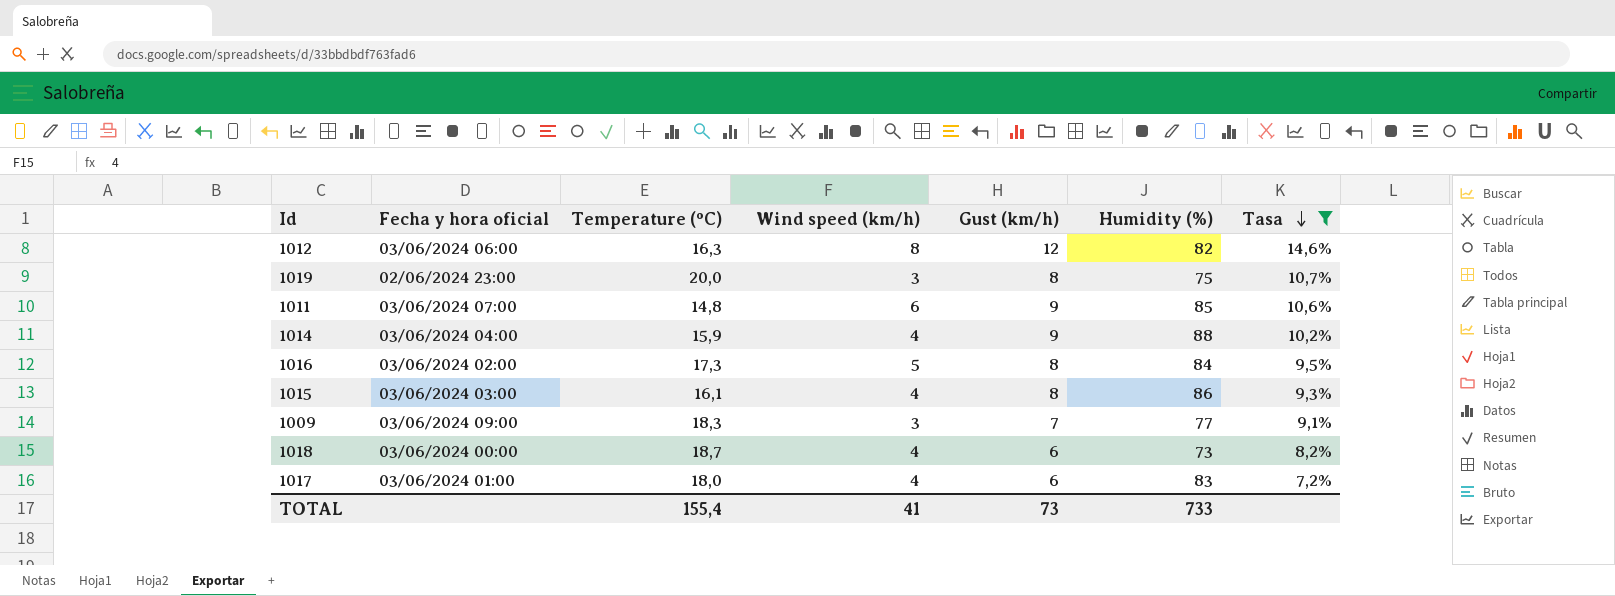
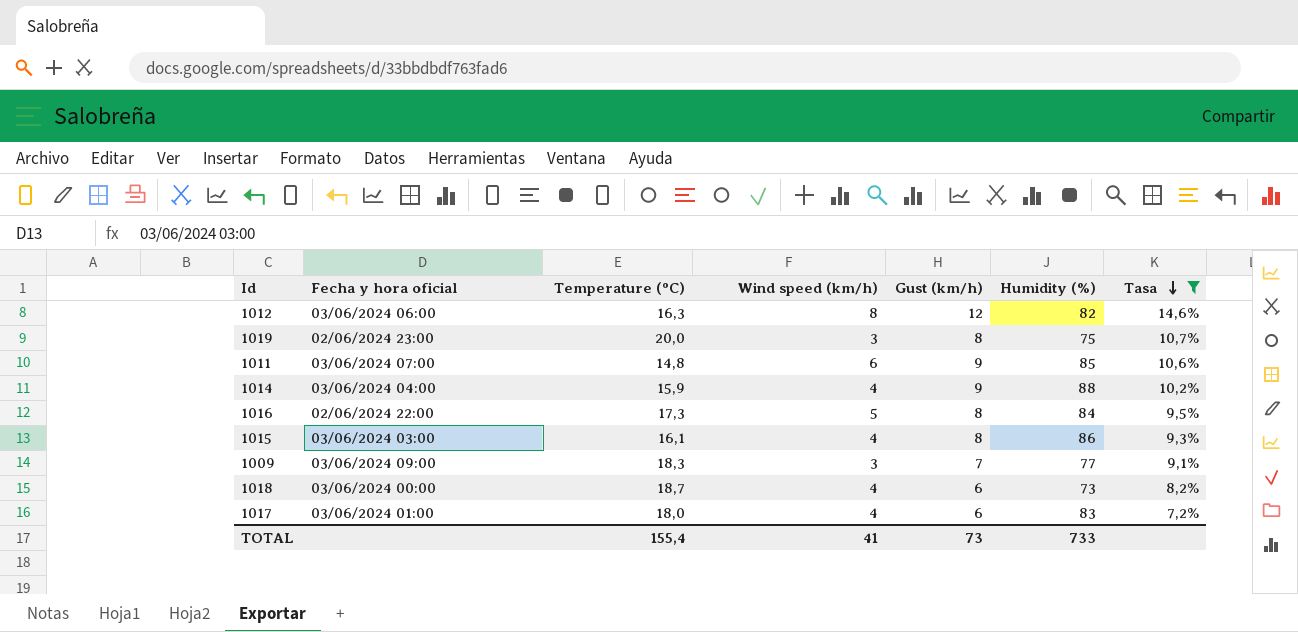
1016 | Fecha y hora oficial: 03/06/2024 02:00 -> 02/06/2024 22:00

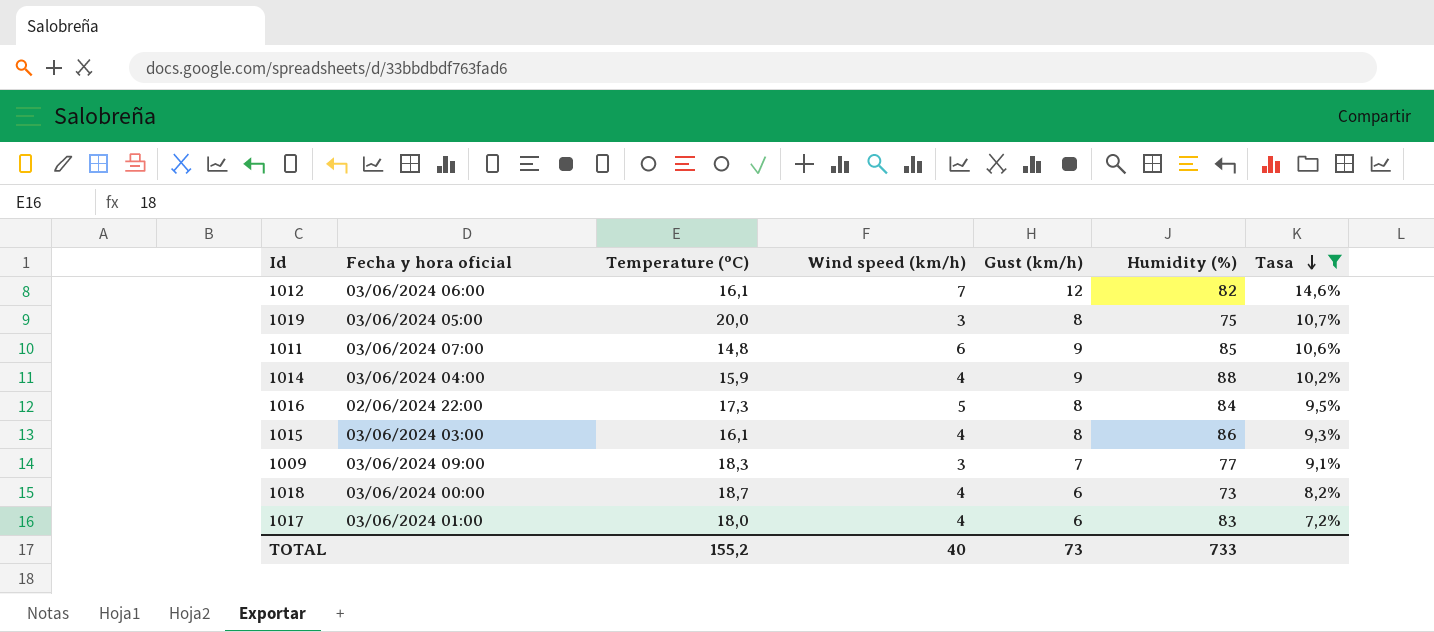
1012 | Temperature (ºC): 16,3 -> 16,1
1012 | Wind speed (km/h): 8 -> 7
1019 | Fecha y hora oficial: 02/06/2024 23:00 -> 03/06/2024 05:00
TOTAL | Temperature (ºC): 155,4 -> 155,2
TOTAL | Wind speed (km/h): 41 -> 40

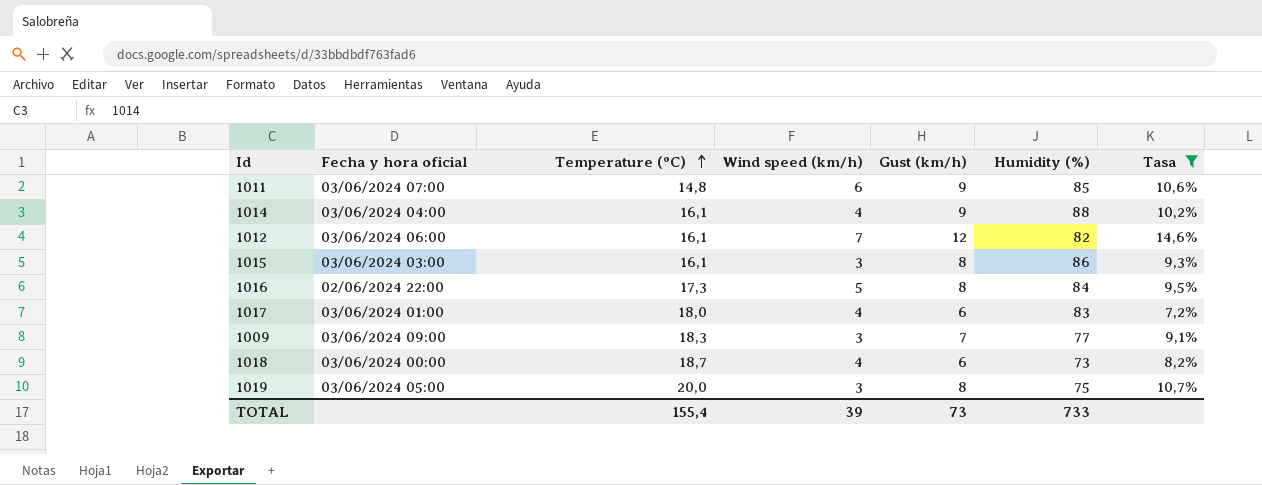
row order: Tasa descending -> Temperature (ºC) ascending
1014 | Temperature (ºC): 15,9 -> 16,1
1015 | Wind speed (km/h): 4 -> 3
TOTAL | Temperature (ºC): 155,2 -> 155,4
TOTAL | Wind speed (km/h): 40 -> 39

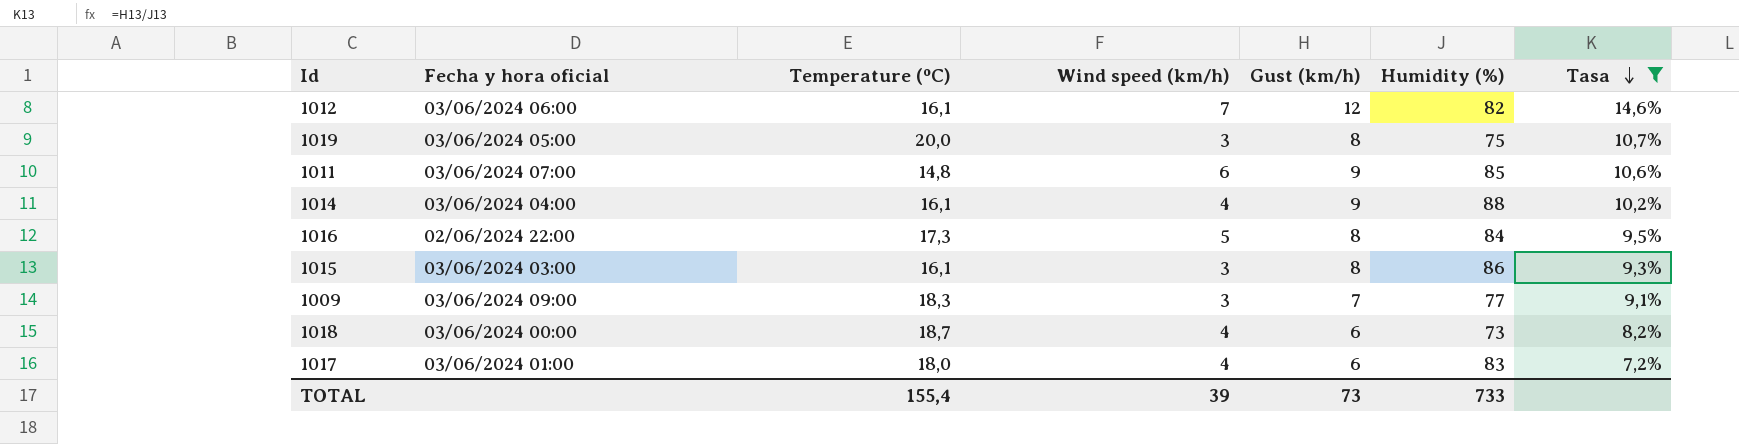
row order: Temperature (ºC) ascending -> Tasa descending

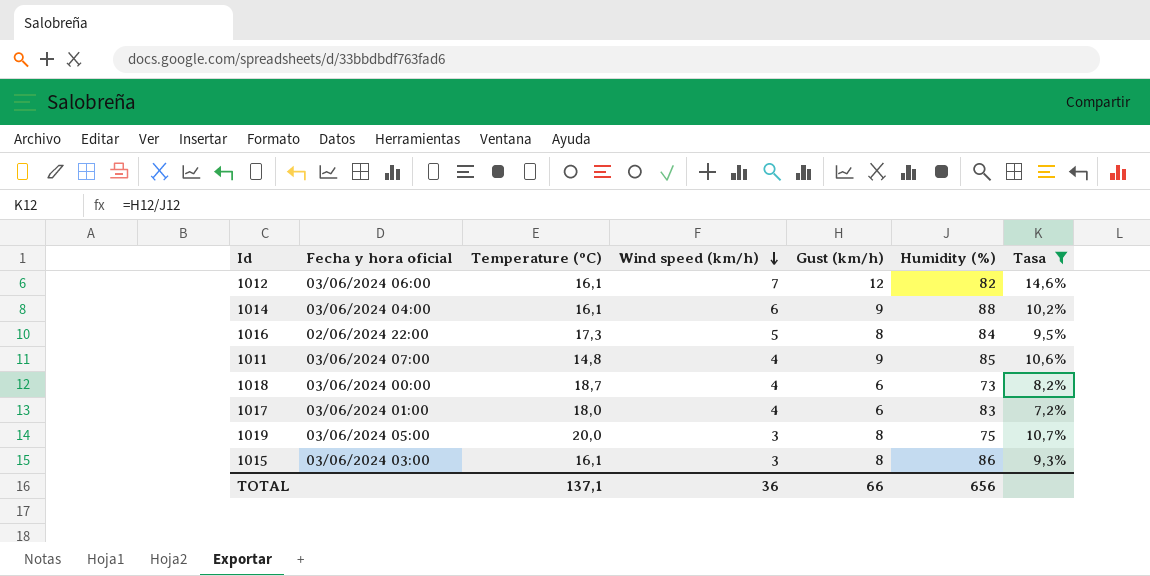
row order: Tasa descending -> Wind speed (km/h) descending
row 1009: 03/06/2024 09:00 | 18,3 | 3 | 7 | 77 | 9,1% -> none
1014 | Wind speed (km/h): 4 -> 6
1011 | Wind speed (km/h): 6 -> 4
TOTAL | Temperature (ºC): 155,4 -> 137,1
TOTAL | Wind speed (km/h): 39 -> 36
TOTAL | Gust (km/h): 73 -> 66
TOTAL | Humidity (%): 733 -> 656

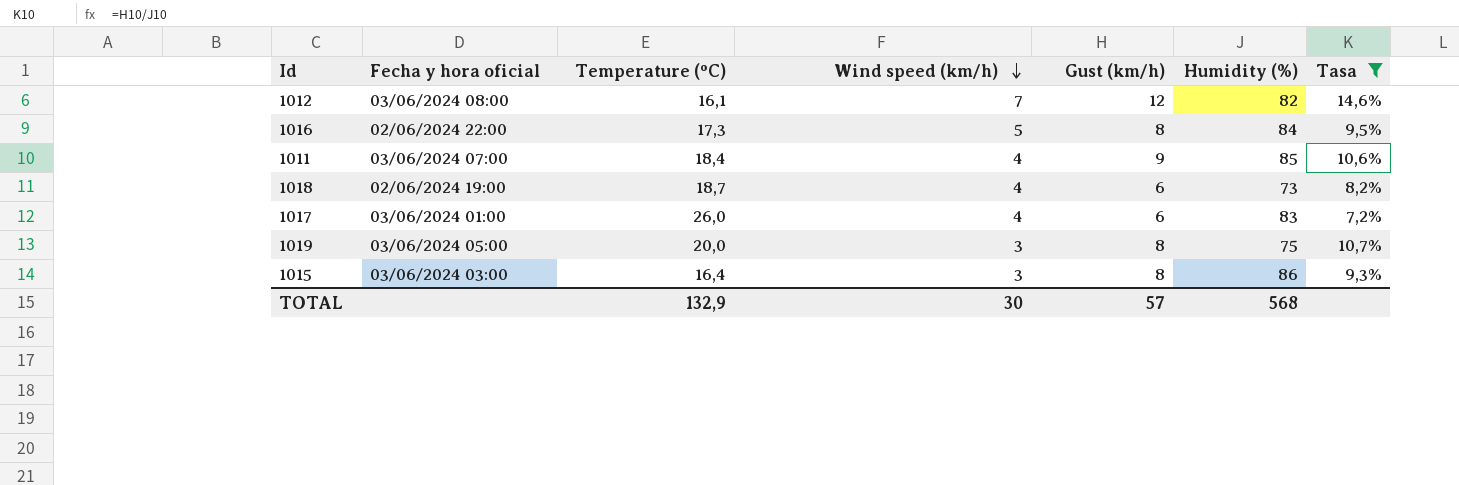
row 1014: 03/06/2024 04:00 | 16,1 | 6 | 9 | 88 | 10,2% -> none
1012 | Fecha y hora oficial: 03/06/2024 06:00 -> 03/06/2024 08:00
1011 | Temperature (ºC): 14,8 -> 18,4
1018 | Fecha y hora oficial: 03/06/2024 00:00 -> 02/06/2024 19:00
1017 | Temperature (ºC): 18,0 -> 26,0
1015 | Temperature (ºC): 16,1 -> 16,4
TOTAL | Temperature (ºC): 137,1 -> 132,9
TOTAL | Wind speed (km/h): 36 -> 30
TOTAL | Gust (km/h): 66 -> 57
TOTAL | Humidity (%): 656 -> 568

